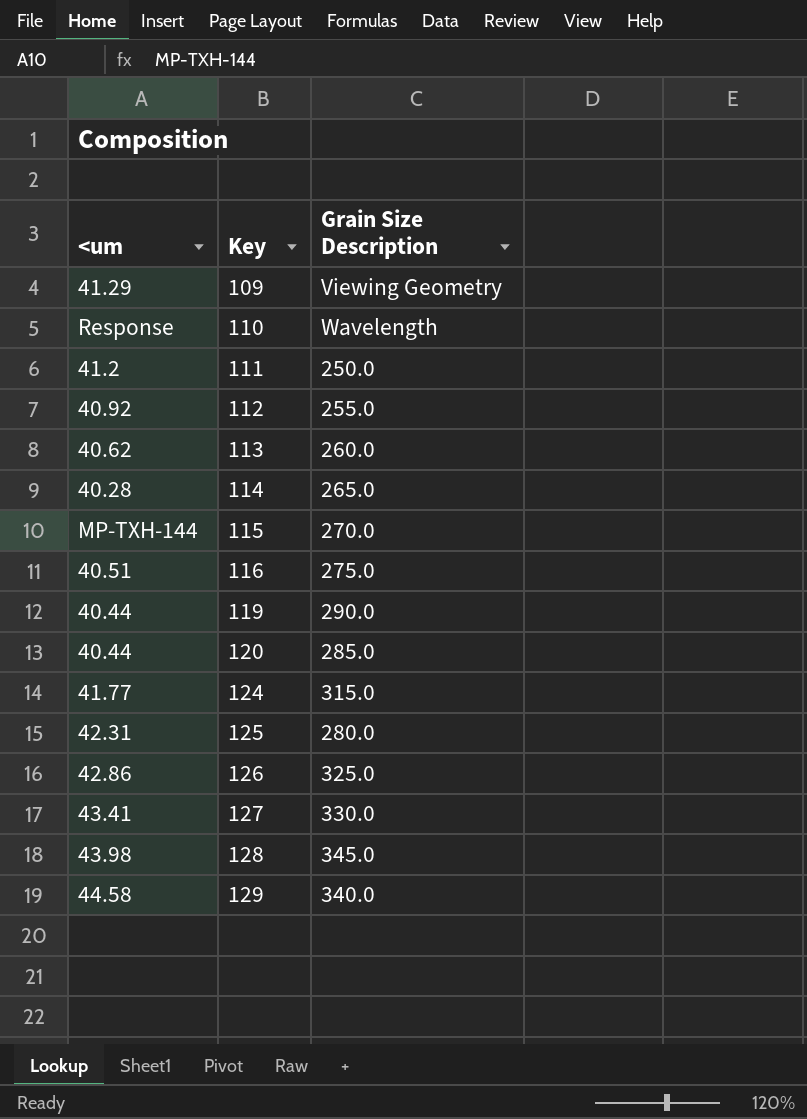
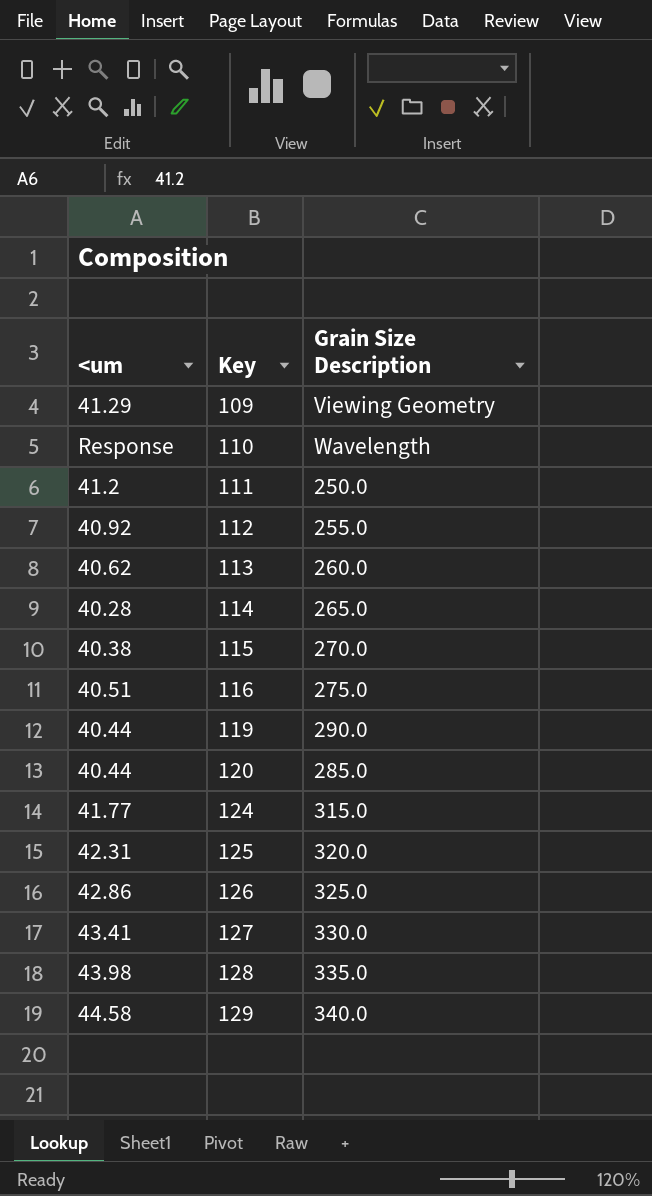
115 | <um: MP-TXH-144 -> 40.38
125 | Grain Size Description: 280.0 -> 320.0
128 | Grain Size Description: 345.0 -> 335.0

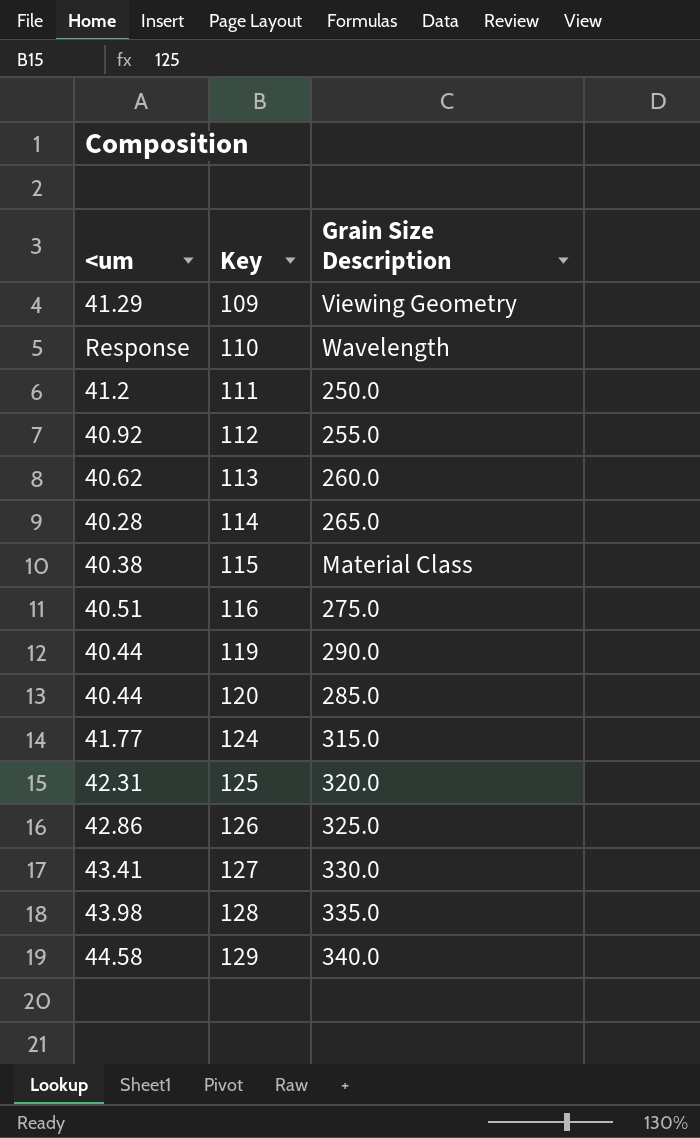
115 | Grain Size Description: 270.0 -> Material Class

